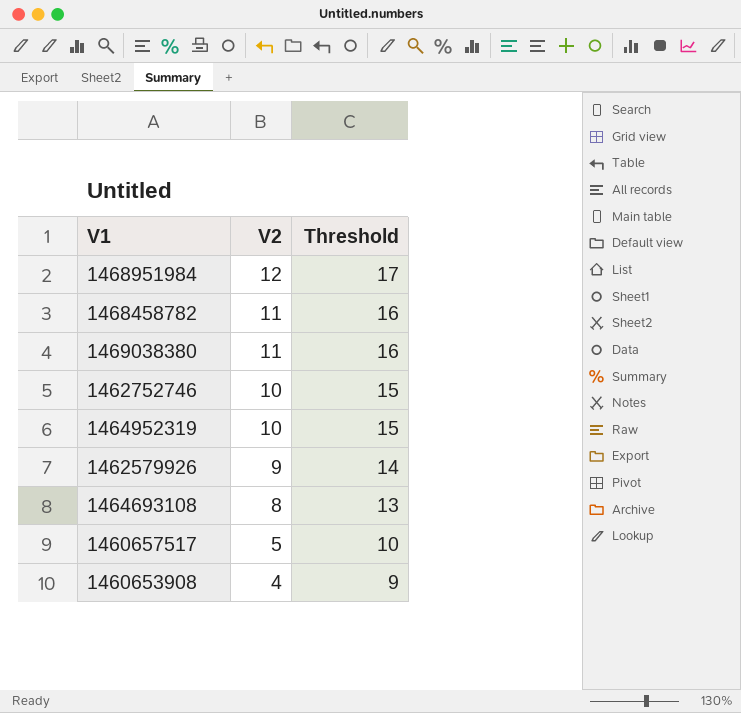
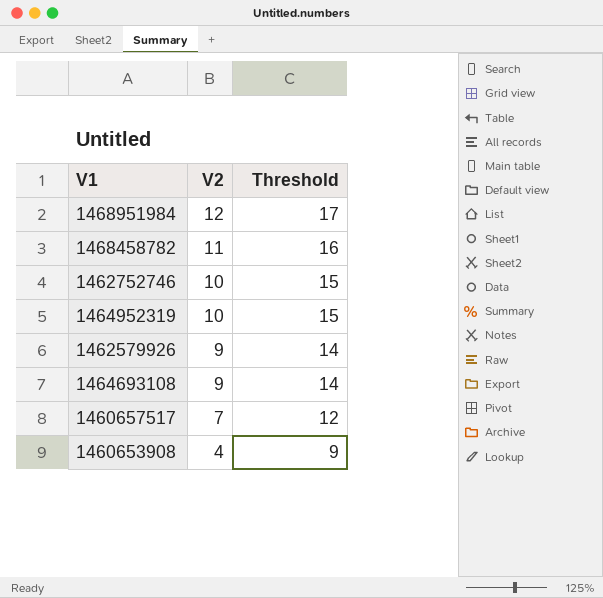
row 1469038380: 11 | 16 -> none
1464693108 | V2: 8 -> 9
1464693108 | Threshold: 13 -> 14
1460657517 | V2: 5 -> 7
1460657517 | Threshold: 10 -> 12

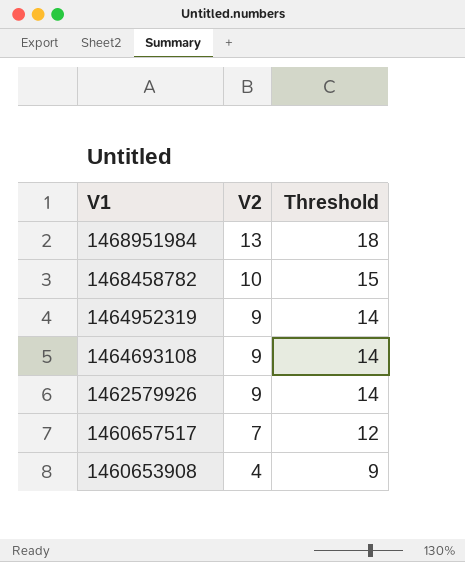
row order: V2 descending -> V1 descending
row 1462752746: 10 | 15 -> none
1468951984 | V2: 12 -> 13
1468951984 | Threshold: 17 -> 18
1468458782 | V2: 11 -> 10
1468458782 | Threshold: 16 -> 15
1464952319 | V2: 10 -> 9
1464952319 | Threshold: 15 -> 14

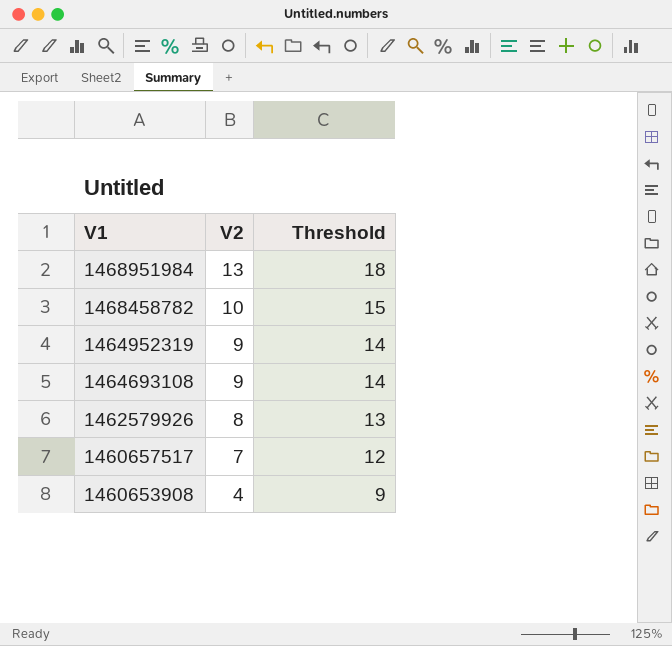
1462579926 | V2: 9 -> 8
1462579926 | Threshold: 14 -> 13

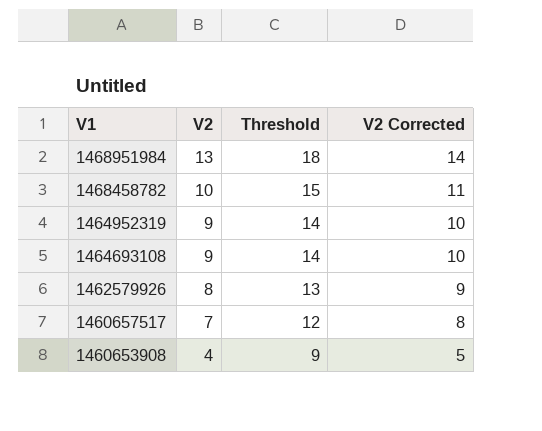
column V2 Corrected | formula: none -> [V2] + 1

